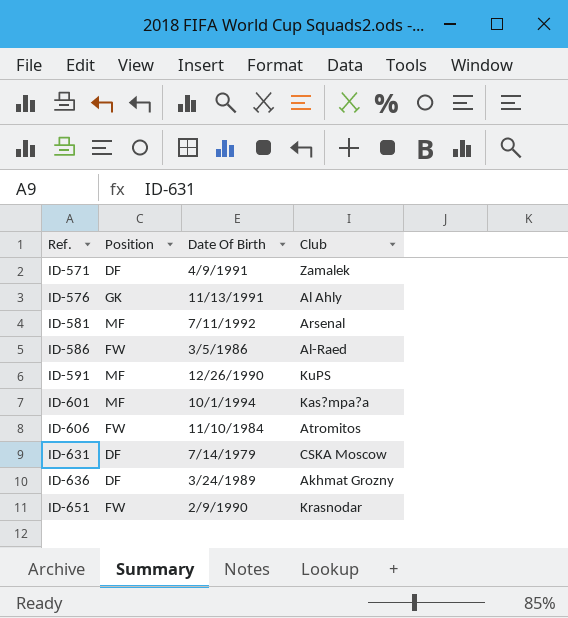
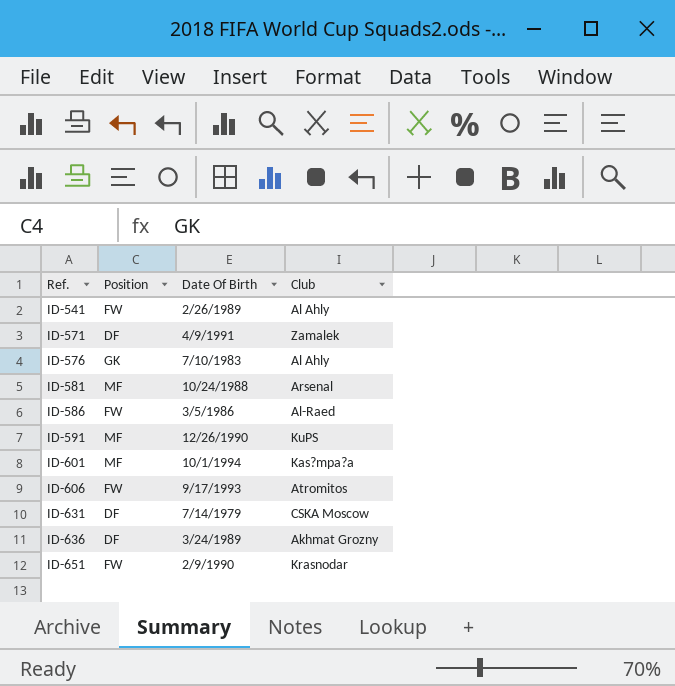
row ID-541: none -> FW | 2/26/1989 | Al Ahly
ID-576 | Date Of Birth: 11/13/1991 -> 7/10/1983
ID-581 | Date Of Birth: 7/11/1992 -> 10/24/1988
ID-606 | Date Of Birth: 11/10/1984 -> 9/17/1993

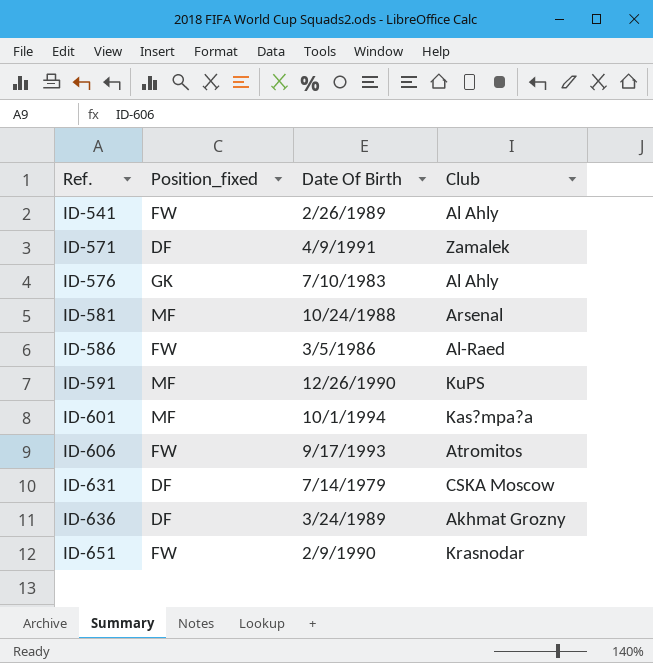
column name: Position -> Position_fixed

